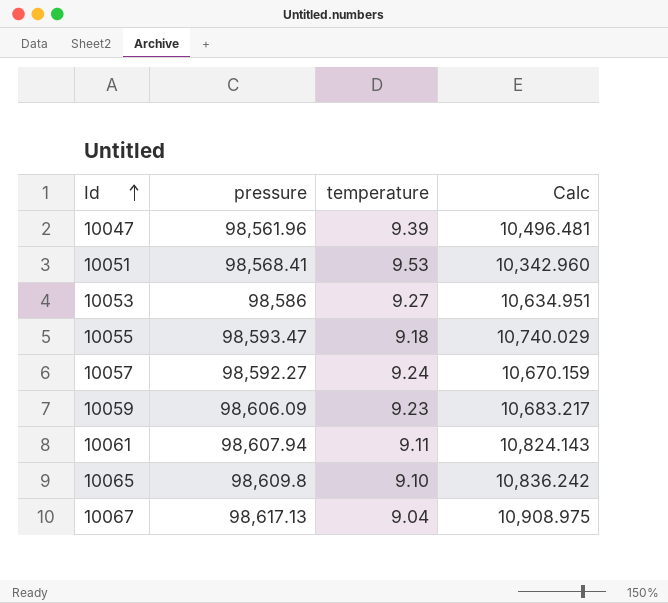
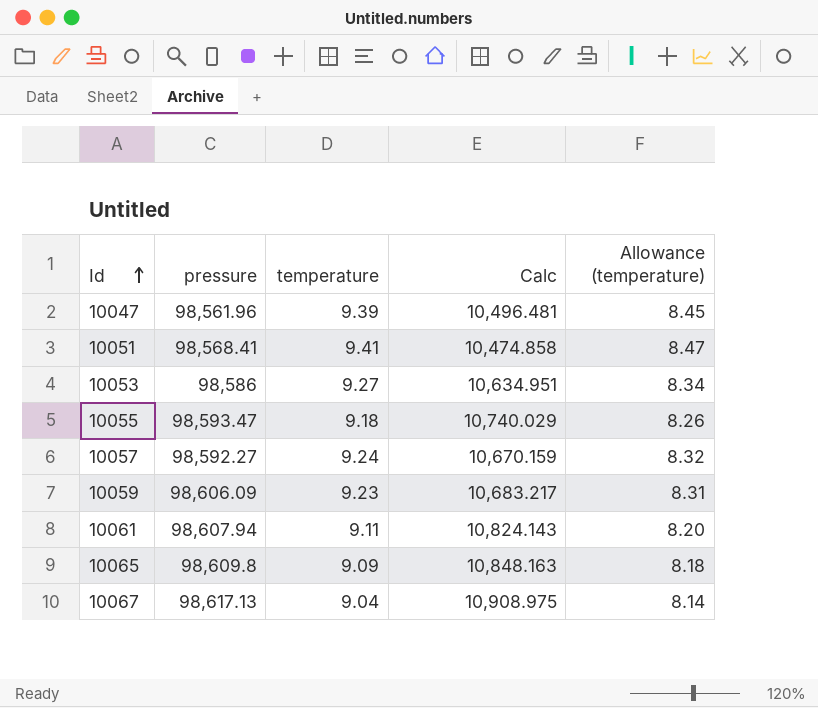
column Allowance (temperature) | formula: none -> [temperature] * 0.9
10051 | temperature: 9.53 -> 9.41
10051 | Calc: 10,342.960 -> 10,474.858
10065 | temperature: 9.10 -> 9.09
10065 | Calc: 10,836.242 -> 10,848.163

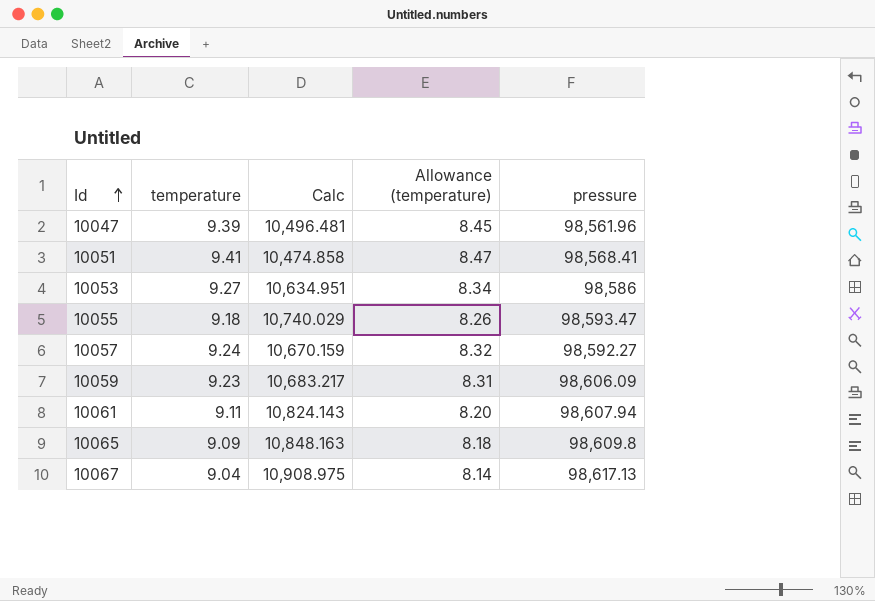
column pressure | position: 2 -> 5

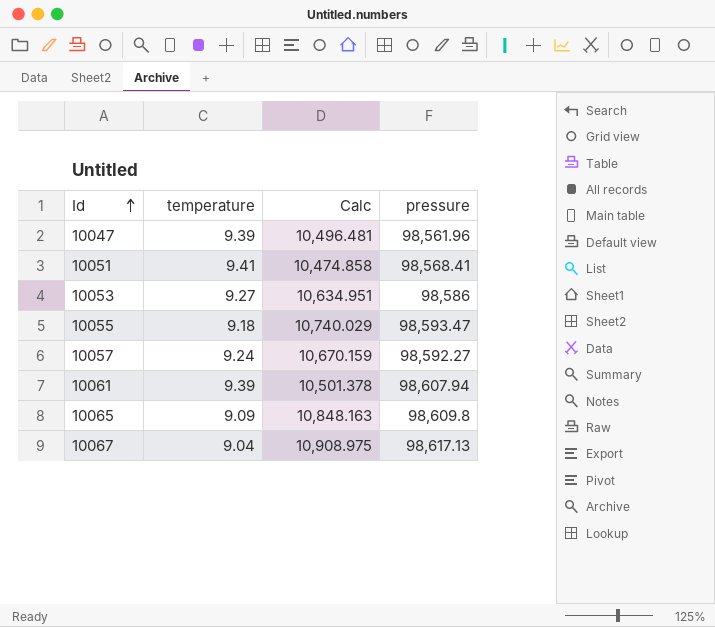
column Allowance (temperature) | formula: [temperature] * 0.9 -> none
row 10059: 9.23 | 10,683.217 | 8.31 | 98,606.09 -> none
10061 | temperature: 9.11 -> 9.39
10061 | Calc: 10,824.143 -> 10,501.378

